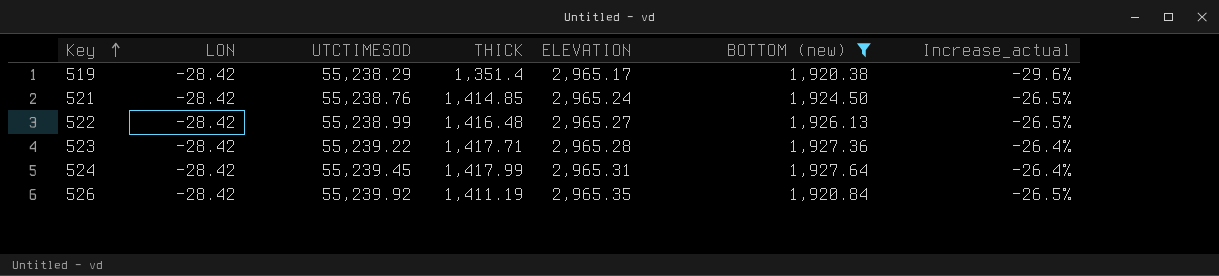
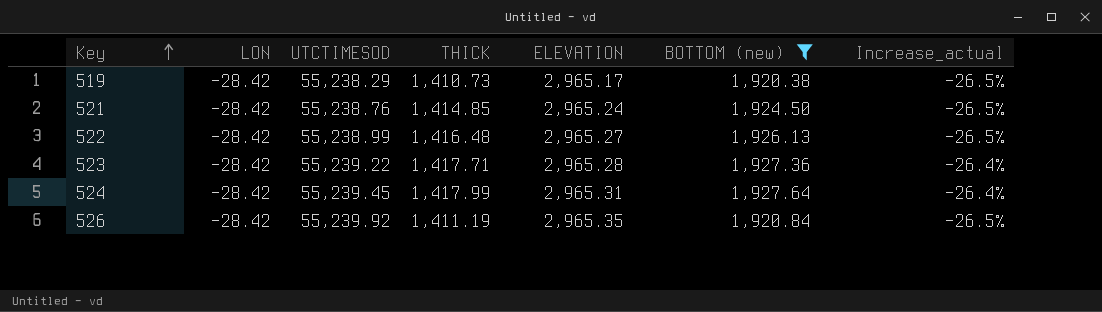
519 | THICK: 1,351.4 -> 1,410.73
519 | Increase_actual: -29.6% -> -26.5%

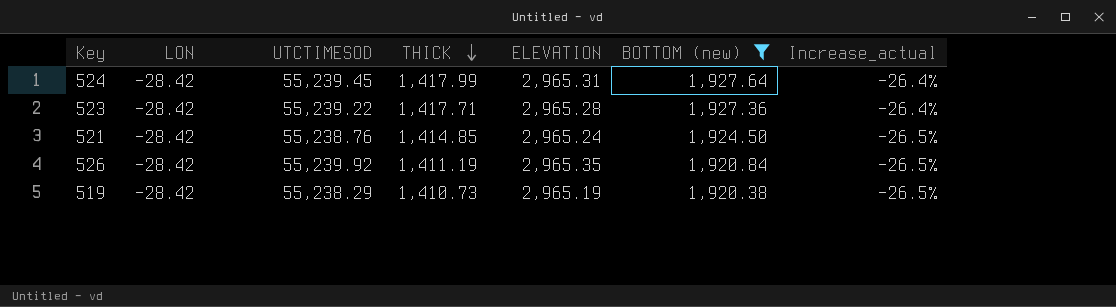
row order: Key ascending -> THICK descending
row 522: -28.42 | 55,238.99 | 1,416.48 | 2,965.27 | 1,926.13 | -26.5% -> none
519 | ELEVATION: 2,965.17 -> 2,965.19

